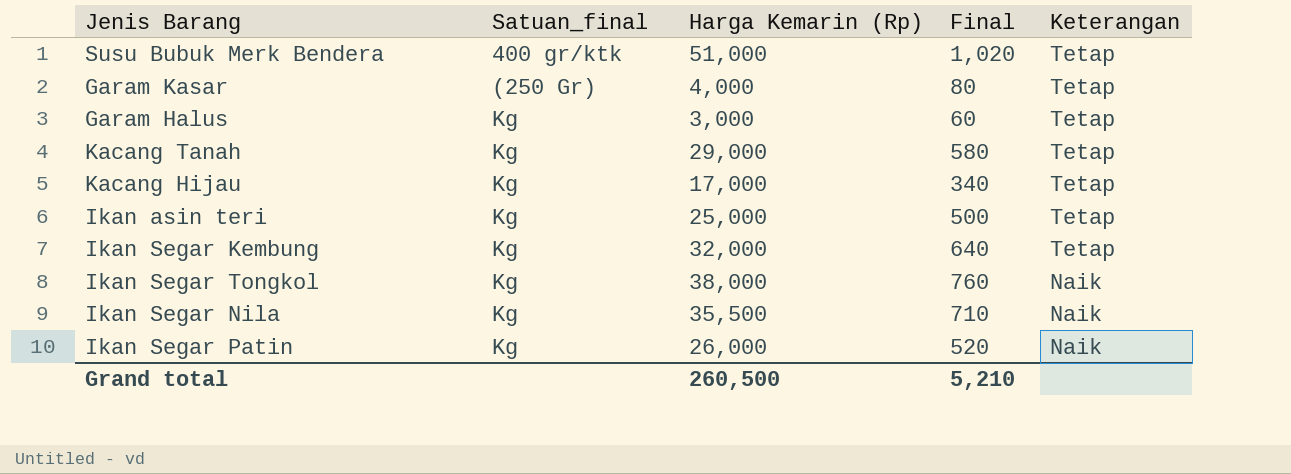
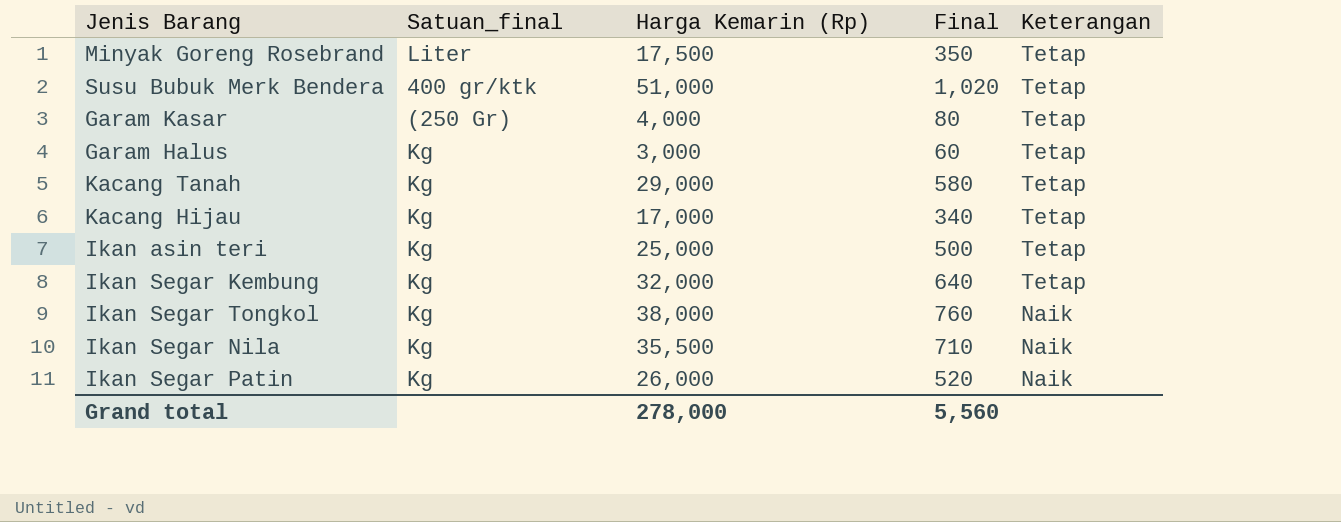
row Minyak Goreng Rosebrand: none -> Liter | 17,500 | 350 | Tetap
Grand total | Harga Kemarin (Rp): 260,500 -> 278,000
Grand total | Final: 5,210 -> 5,560

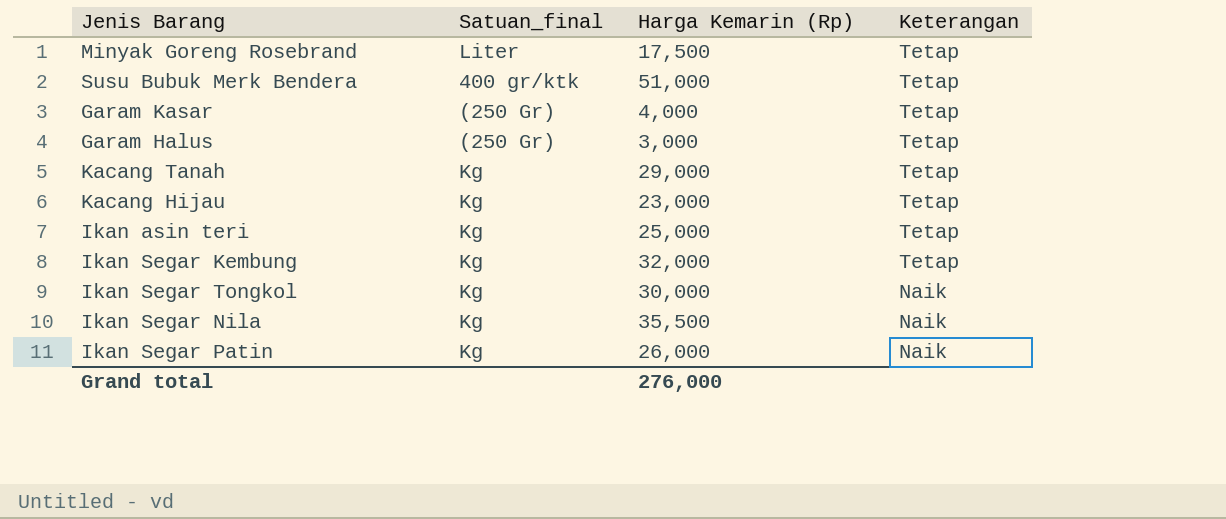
column Final | formula: [Harga Kemarin (Rp)] * 0.02 -> none
Garam Halus | Satuan_final: Kg -> (250 Gr)
Kacang Hijau | Harga Kemarin (Rp): 17,000 -> 23,000
Ikan Segar Tongkol | Harga Kemarin (Rp): 38,000 -> 30,000
Grand total | Harga Kemarin (Rp): 278,000 -> 276,000

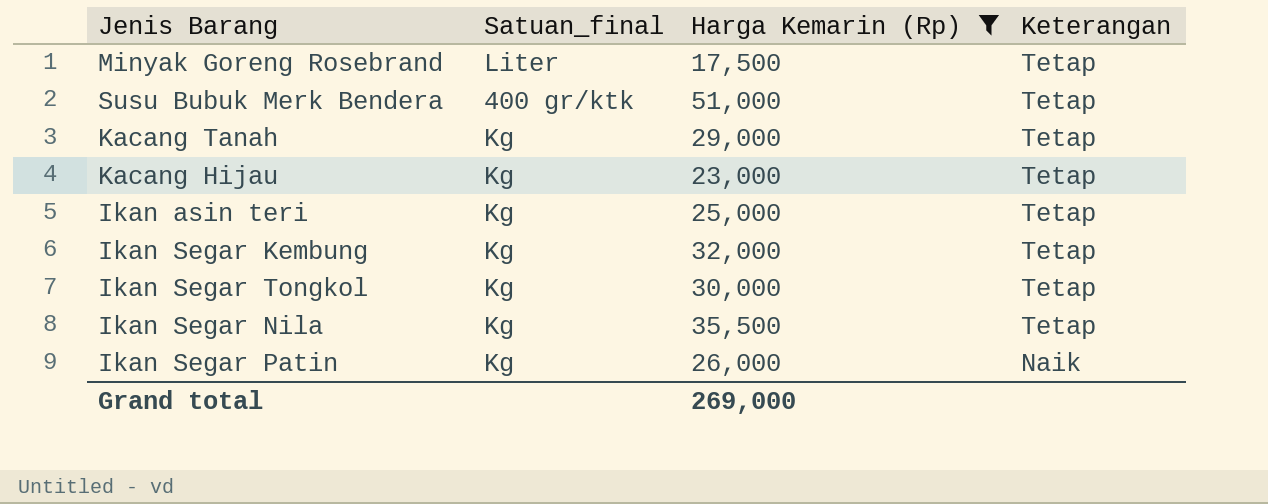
filter: none -> Harga Kemarin (Rp) >= 17,500
Ikan Segar Tongkol | Keterangan: Naik -> Tetap
Ikan Segar Nila | Keterangan: Naik -> Tetap
Grand total | Harga Kemarin (Rp): 276,000 -> 269,000

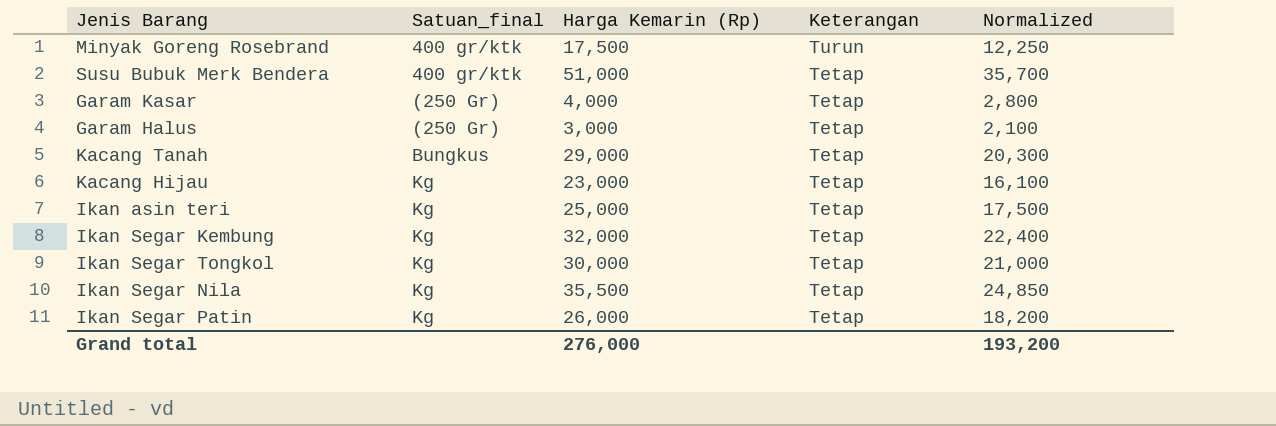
filter: Harga Kemarin (Rp) >= 17,500 -> none
column Normalized | formula: none -> [Harga Kemarin (Rp)] * 0.7
Minyak Goreng Rosebrand | Satuan_final: Liter -> 400 gr/ktk
Minyak Goreng Rosebrand | Keterangan: Tetap -> Turun
Kacang Tanah | Satuan_final: Kg -> Bungkus
Ikan Segar Patin | Keterangan: Naik -> Tetap
Grand total | Harga Kemarin (Rp): 269,000 -> 276,000

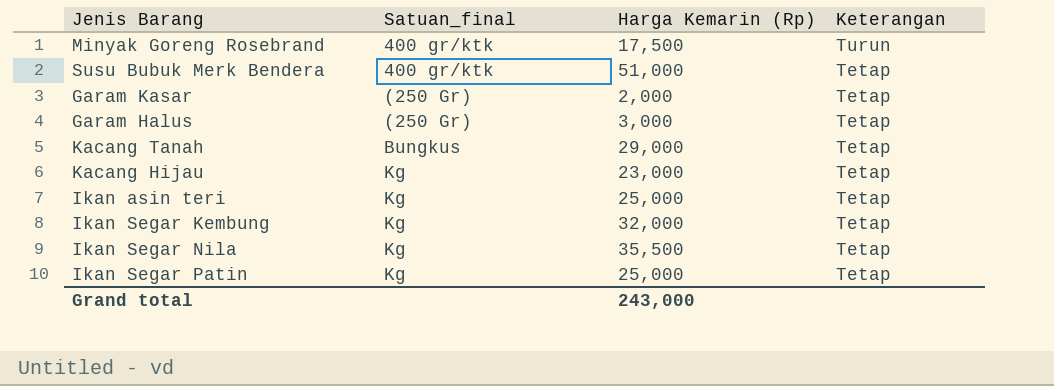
column Normalized | formula: [Harga Kemarin (Rp)] * 0.7 -> none
row Ikan Segar Tongkol: Kg | 30,000 | Tetap | 21,000 -> none
Garam Kasar | Harga Kemarin (Rp): 4,000 -> 2,000
Ikan Segar Patin | Harga Kemarin (Rp): 26,000 -> 25,000
Grand total | Harga Kemarin (Rp): 276,000 -> 243,000

